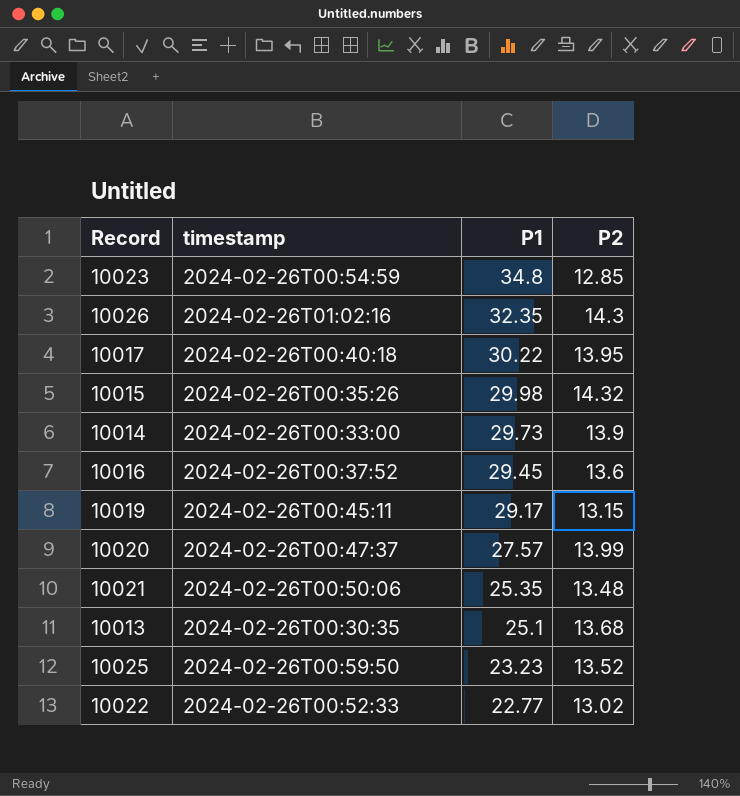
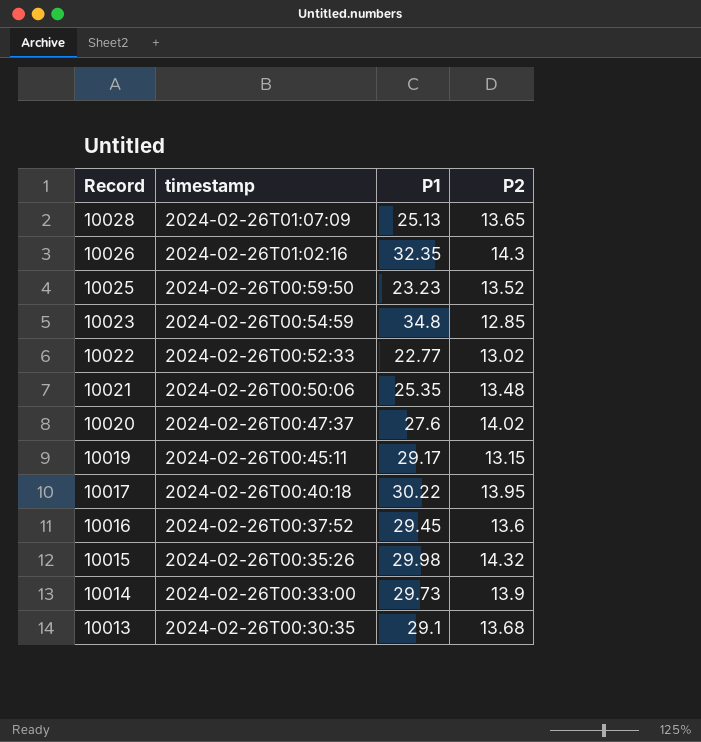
row order: P1 descending -> Record descending
row 10028: none -> 2024-02-26T01:07:09 | 25.13 | 13.65
10020 | P1: 27.57 -> 27.6
10020 | P2: 13.99 -> 14.02
10013 | P1: 25.1 -> 29.1

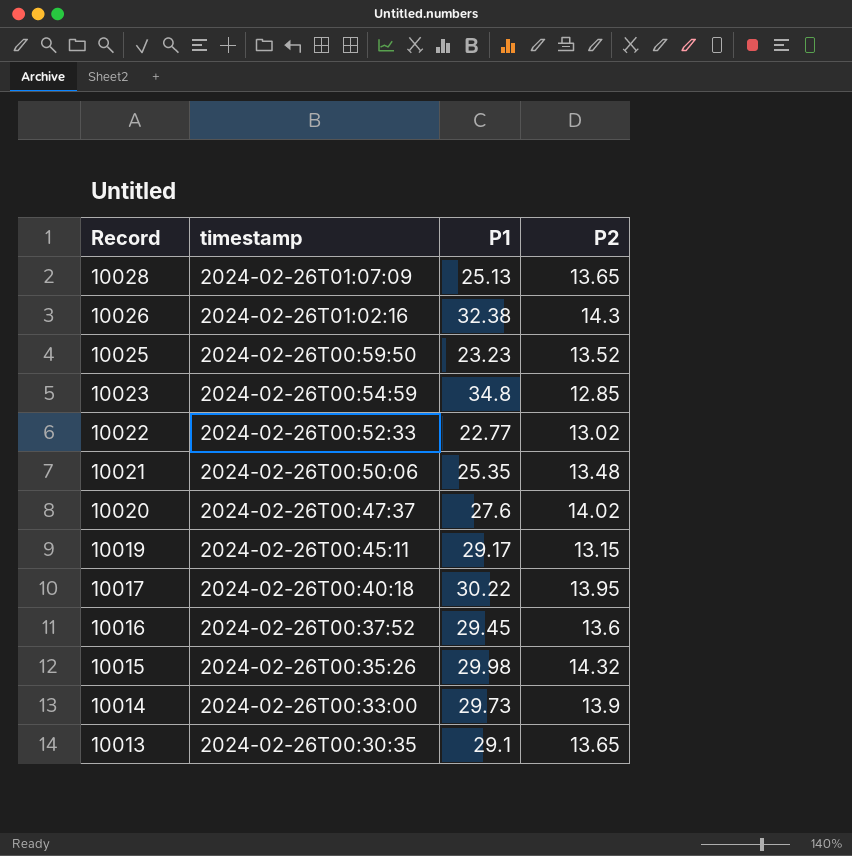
10026 | P1: 32.35 -> 32.38
10013 | P2: 13.68 -> 13.65

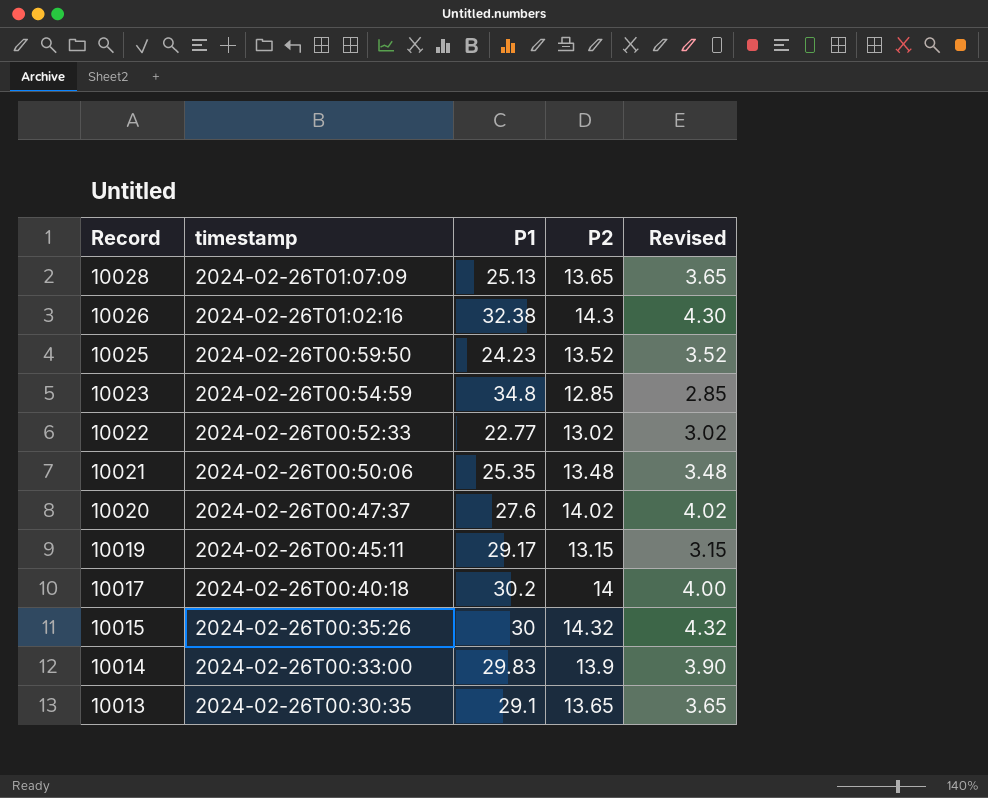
column Revised | formula: none -> [P2] - 10
row 10016: 2024-02-26T00:37:52 | 29.45 | 13.6 -> none
10025 | P1: 23.23 -> 24.23
10017 | P1: 30.22 -> 30.2
10017 | P2: 13.95 -> 14
10015 | P1: 29.98 -> 30
10014 | P1: 29.73 -> 29.83

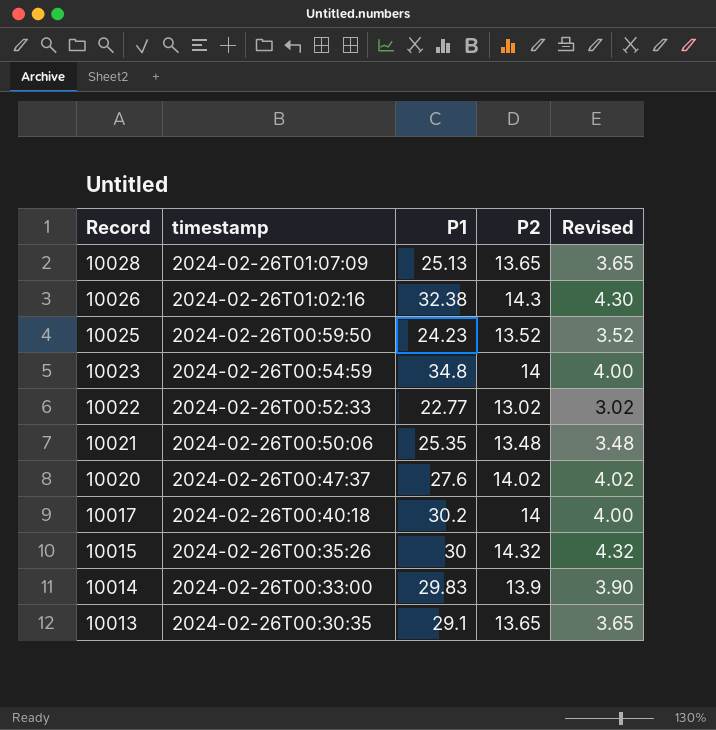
row 10019: 2024-02-26T00:45:11 | 29.17 | 13.15 | 3.15 -> none
10023 | P2: 12.85 -> 14
10023 | Revised: 2.85 -> 4.00

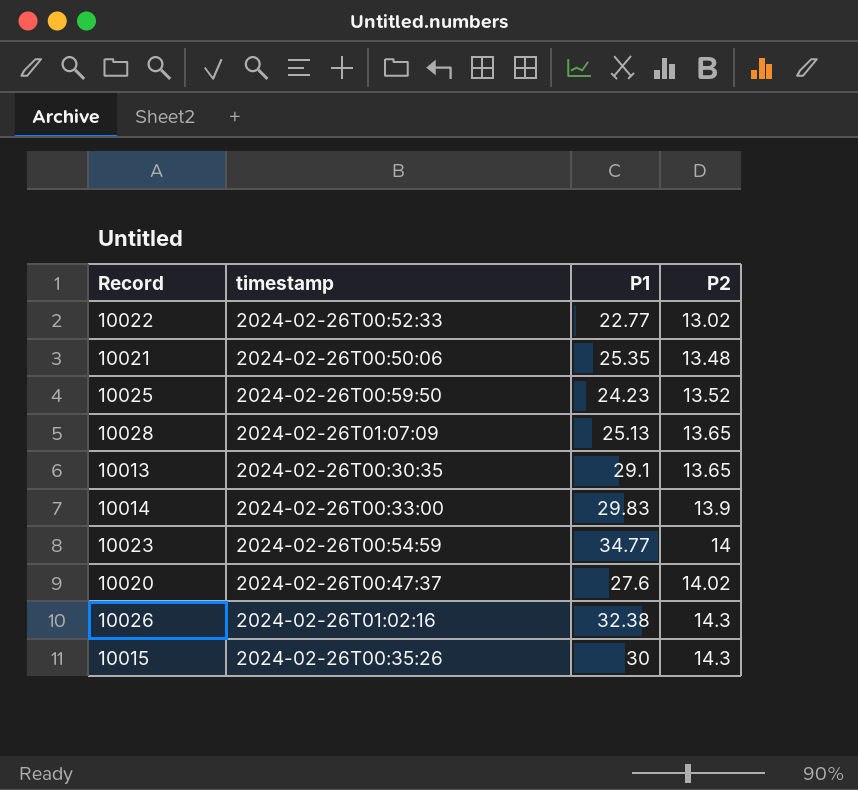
row order: Record descending -> P2 ascending
column Revised | formula: [P2] - 10 -> none
row 10017: 2024-02-26T00:40:18 | 30.2 | 14 | 4.00 -> none
10023 | P1: 34.8 -> 34.77
10015 | P2: 14.32 -> 14.3

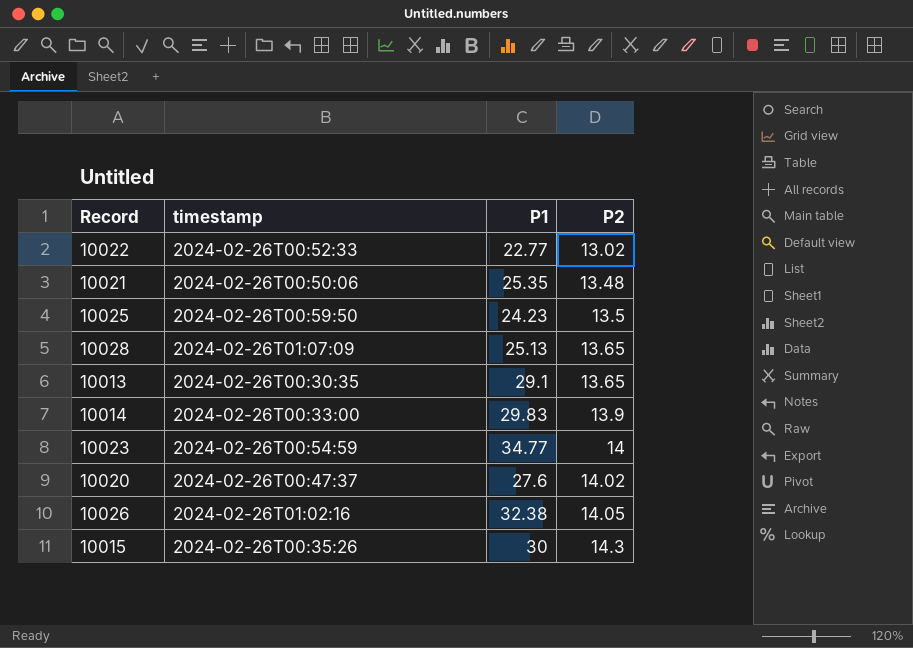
10025 | P2: 13.52 -> 13.5
10026 | P2: 14.3 -> 14.05

